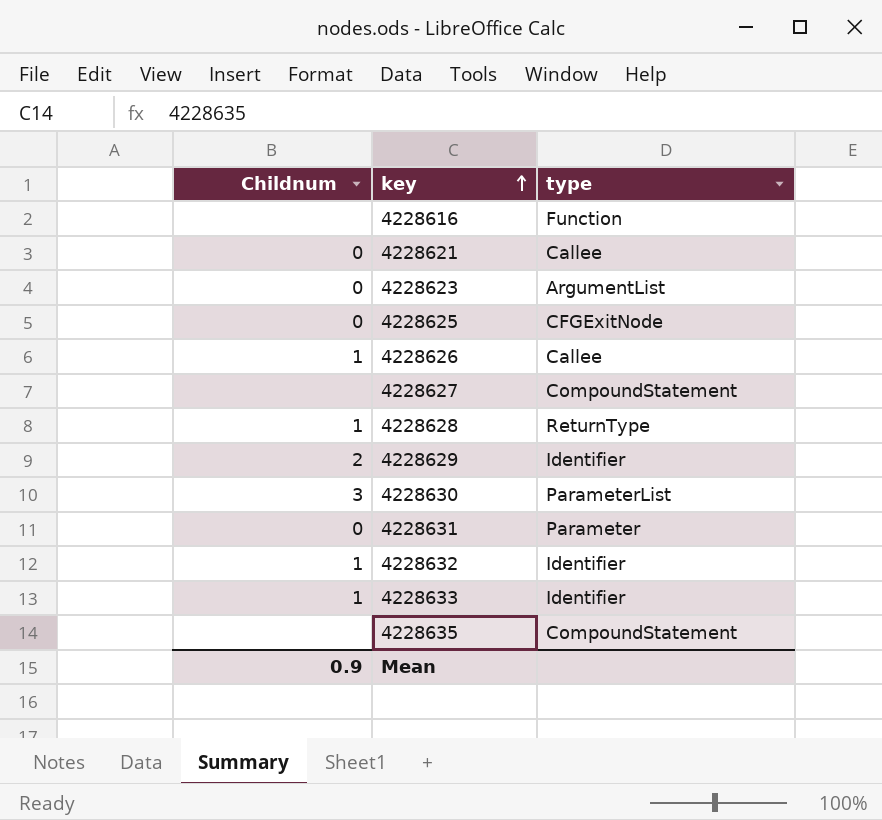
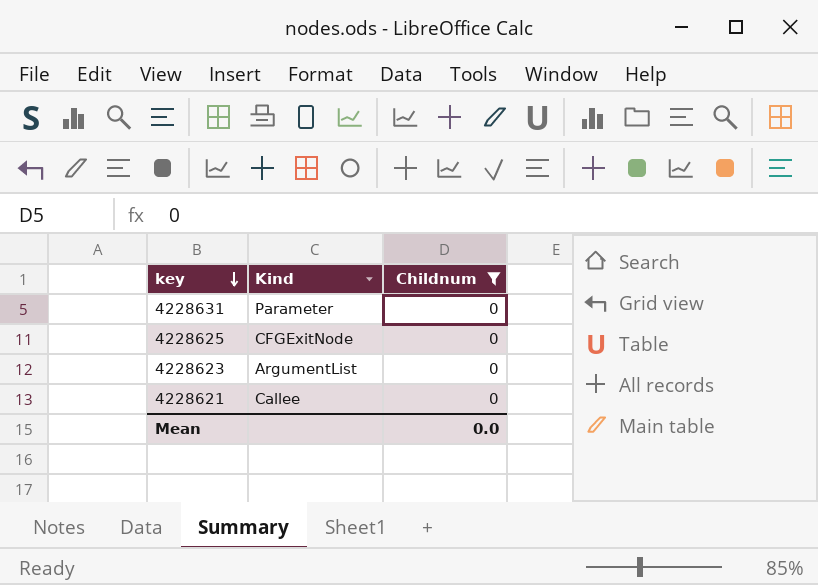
filter: none -> Childnum = 0
row order: key ascending -> key descending
column name: type -> Kind
column Childnum | position: 1 -> 3
Mean | Childnum: 0.9 -> 0.0

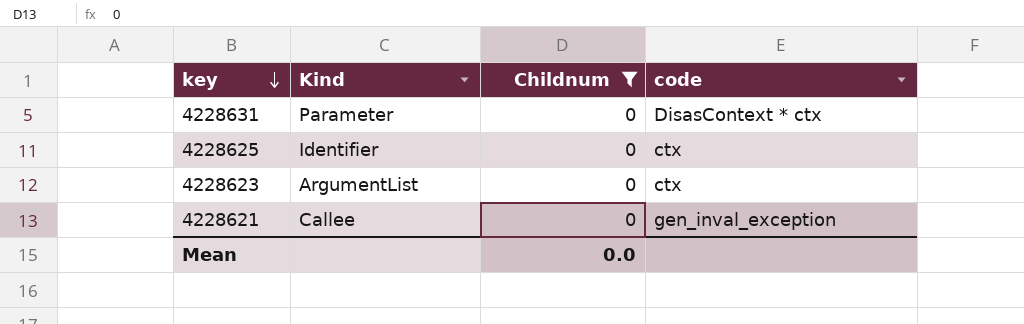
column code | position: none -> 4
4228625 | Kind: CFGExitNode -> Identifier

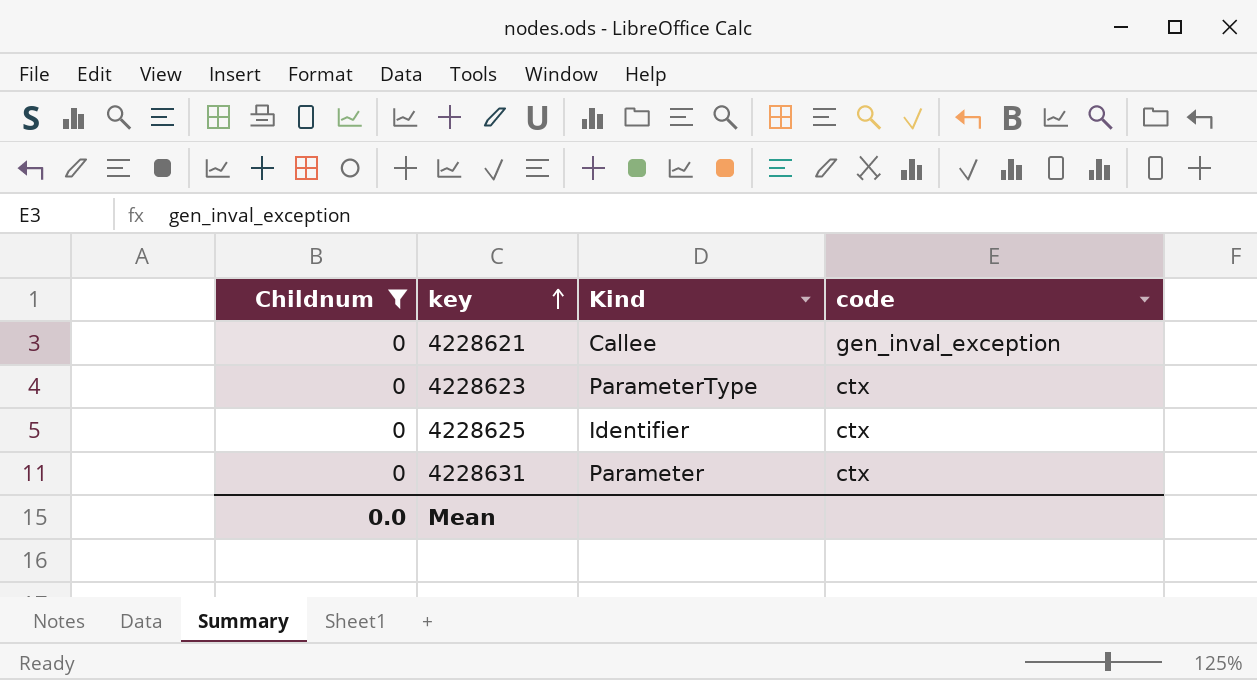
row order: key descending -> key ascending
column Childnum | position: 3 -> 1
4228623 | Kind: ArgumentList -> ParameterType
4228631 | code: DisasContext * ctx -> ctx

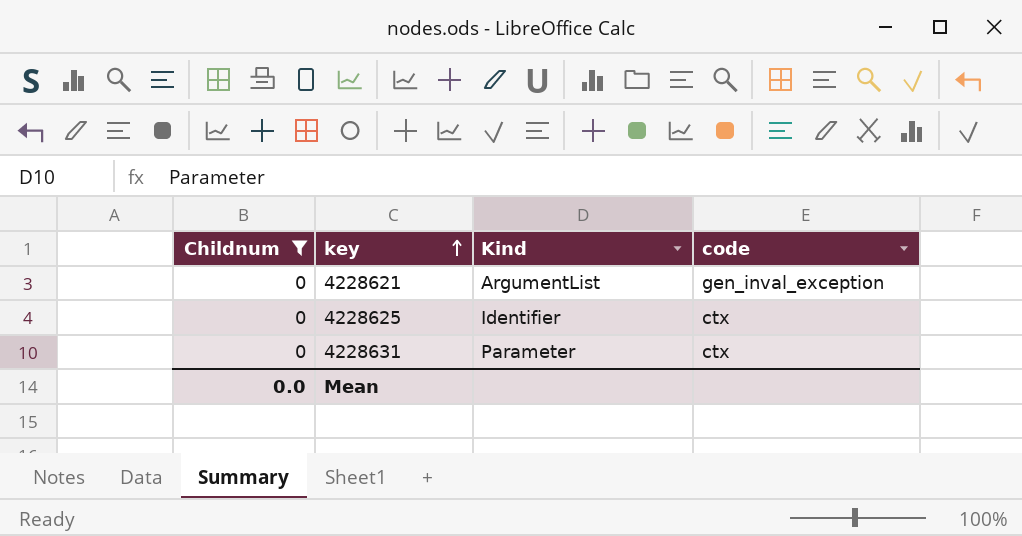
row 4228623: 0 | ParameterType | ctx -> none
4228621 | Kind: Callee -> ArgumentList

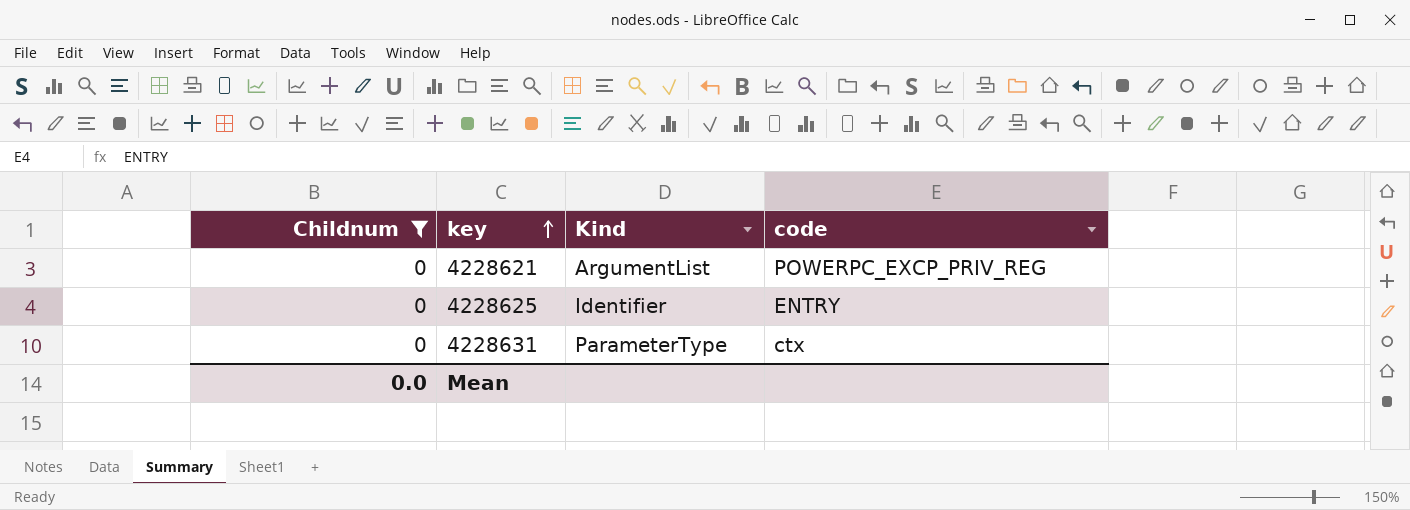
4228621 | code: gen_inval_exception -> POWERPC_EXCP_PRIV_REG
4228625 | code: ctx -> ENTRY
4228631 | Kind: Parameter -> ParameterType

